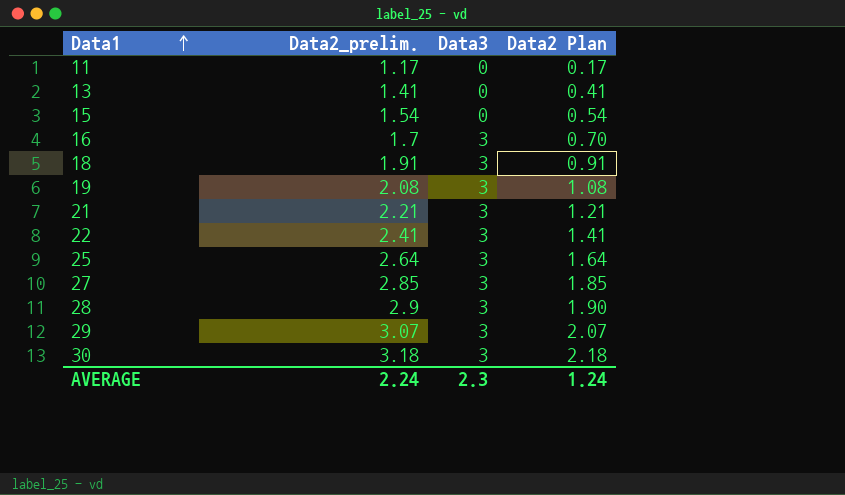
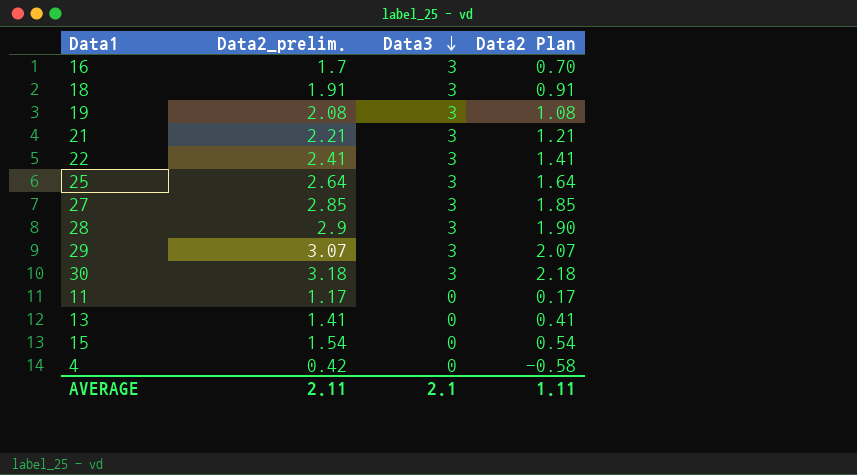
row order: Data1 ascending -> Data3 descending
row 4: none -> 0.42 | 0 | -0.58
AVERAGE | Data2_prelim.: 2.24 -> 2.11
AVERAGE | Data3: 2.3 -> 2.1
AVERAGE | Data2 Plan: 1.24 -> 1.11

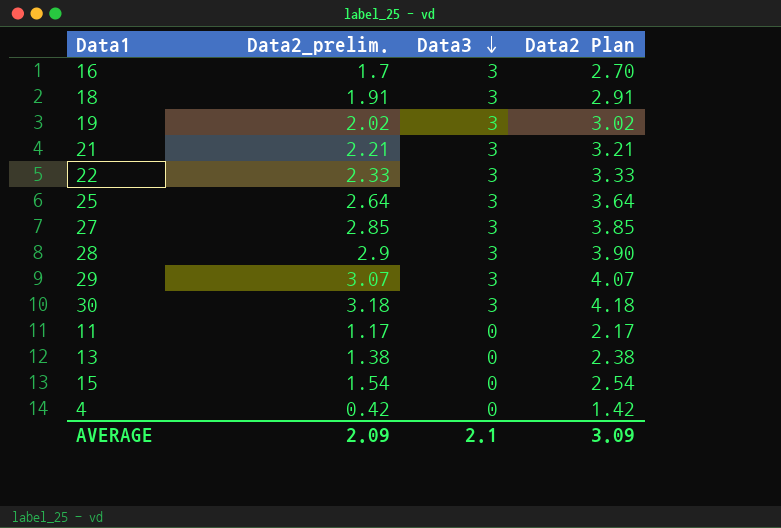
column Data2 Plan | formula: [Data2_prelim.] - 1 -> [Data2_prelim.] + 1
19 | Data2_prelim.: 2.08 -> 2.02
22 | Data2_prelim.: 2.41 -> 2.33
13 | Data2_prelim.: 1.41 -> 1.38
AVERAGE | Data2_prelim.: 2.11 -> 2.09
AVERAGE | Data2 Plan: 1.11 -> 3.09

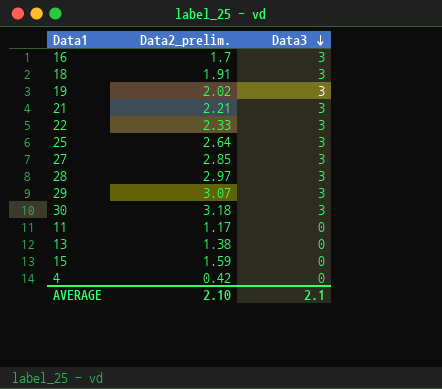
column Data2 Plan | formula: [Data2_prelim.] + 1 -> none
28 | Data2_prelim.: 2.9 -> 2.97
15 | Data2_prelim.: 1.54 -> 1.59
AVERAGE | Data2_prelim.: 2.09 -> 2.10

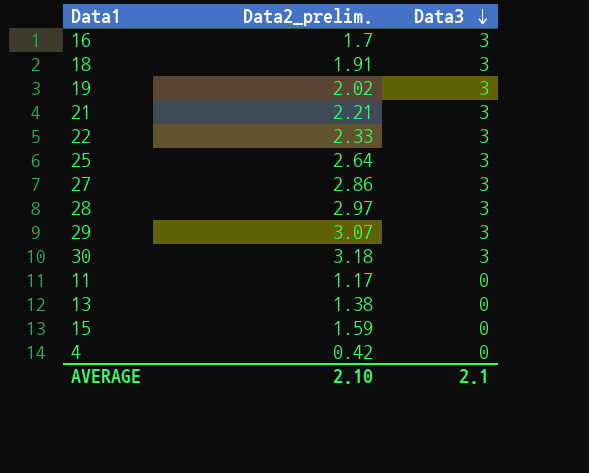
27 | Data2_prelim.: 2.85 -> 2.86

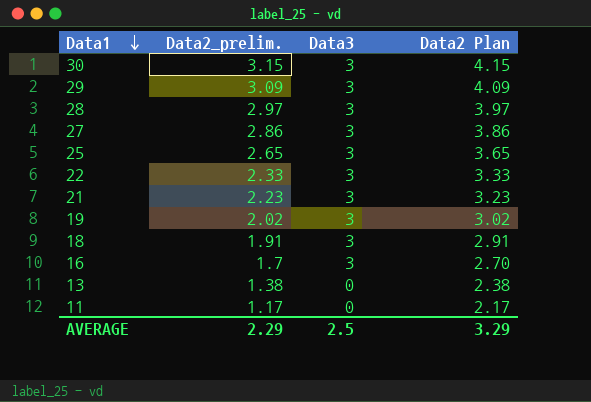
row order: Data3 descending -> Data1 descending
column Data2 Plan | formula: none -> [Data2_prelim.] + 1
row 15: 1.59 | 0 -> none
row 4: 0.42 | 0 -> none
30 | Data2_prelim.: 3.18 -> 3.15
29 | Data2_prelim.: 3.07 -> 3.09
25 | Data2_prelim.: 2.64 -> 2.65
21 | Data2_prelim.: 2.21 -> 2.23
AVERAGE | Data2_prelim.: 2.10 -> 2.29
AVERAGE | Data3: 2.1 -> 2.5

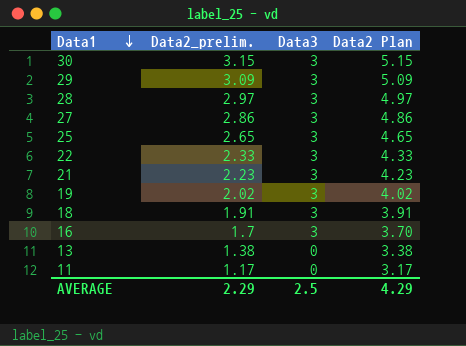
column Data2 Plan | formula: [Data2_prelim.] + 1 -> [Data2_prelim.] + 2
AVERAGE | Data2 Plan: 3.29 -> 4.29

